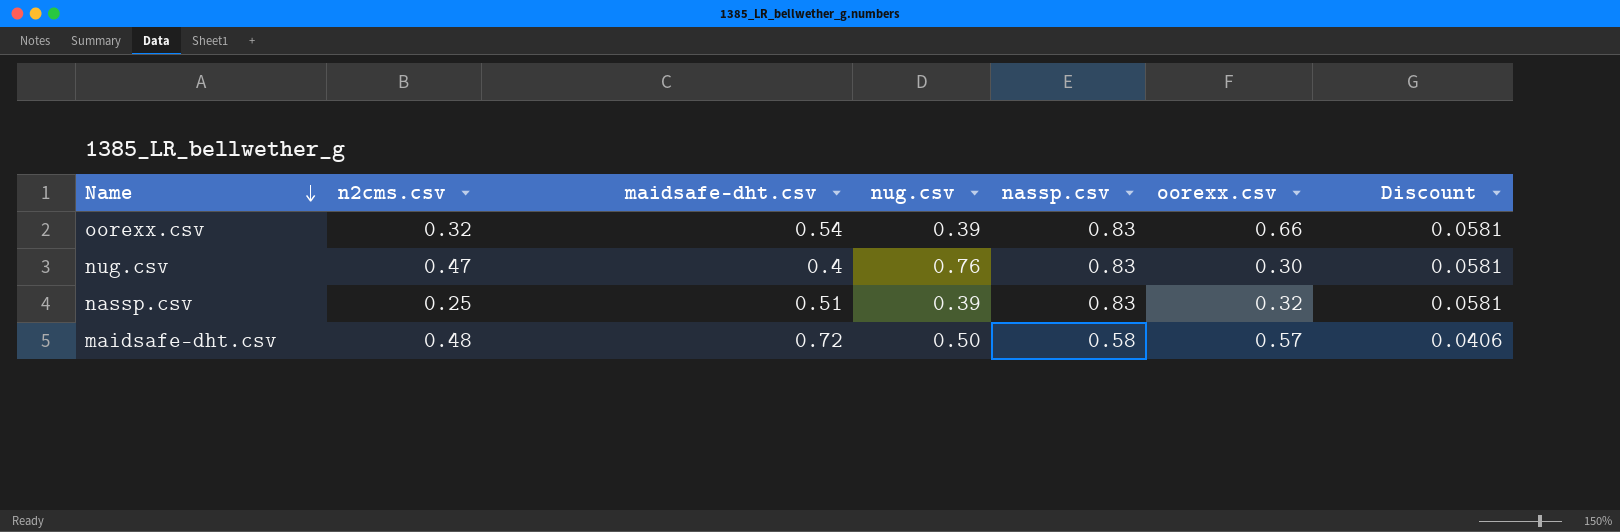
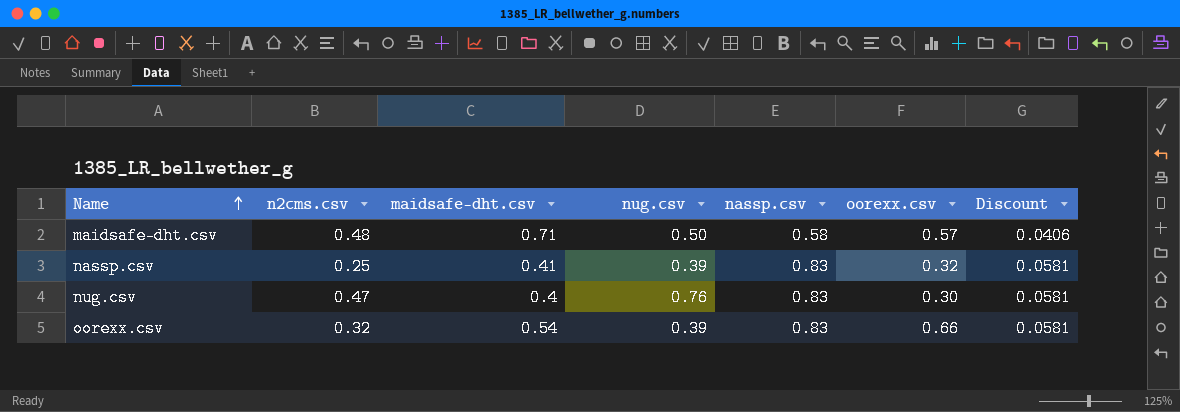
row order: Name descending -> Name ascending
maidsafe-dht.csv | maidsafe-dht.csv: 0.72 -> 0.71
nassp.csv | maidsafe-dht.csv: 0.51 -> 0.41

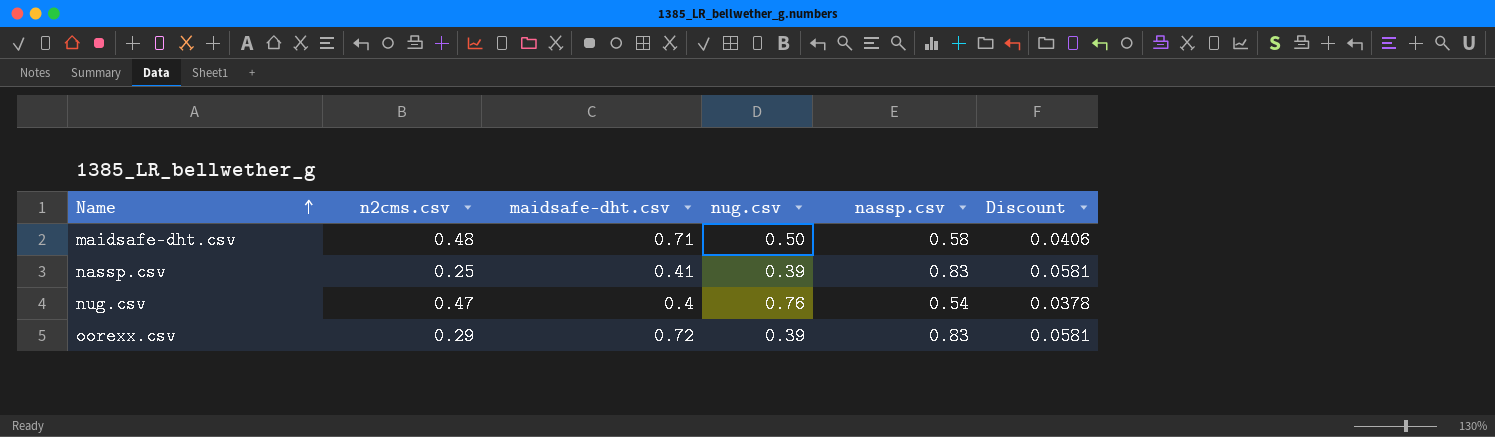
column oorexx.csv | position: 6 -> none
nug.csv | nassp.csv: 0.83 -> 0.54
nug.csv | Discount: 0.0581 -> 0.0378
oorexx.csv | n2cms.csv: 0.32 -> 0.29
oorexx.csv | maidsafe-dht.csv: 0.54 -> 0.72

